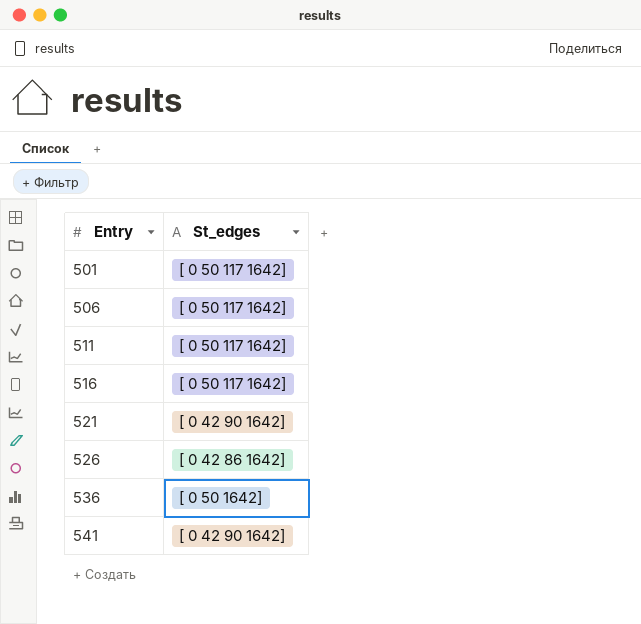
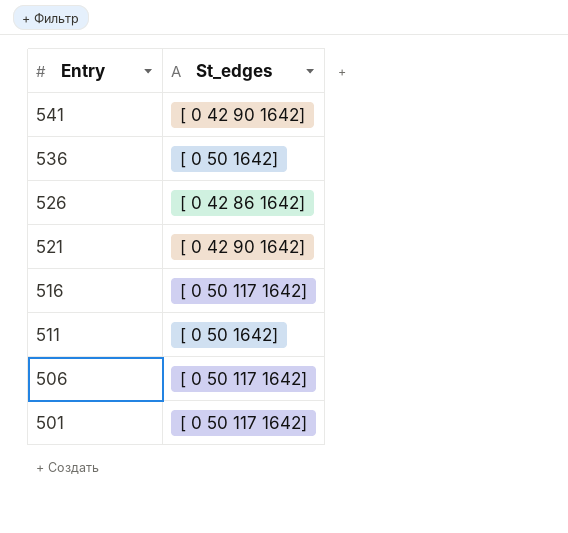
row order: Entry ascending -> Entry descending
511 | St_edges: [ 0 50 117 1642] -> [ 0 50 1642]

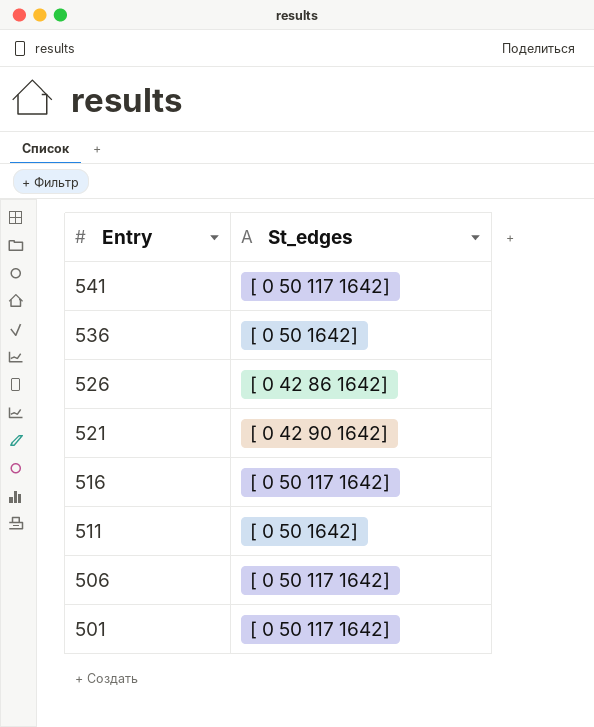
541 | St_edges: [ 0 42 90 1642] -> [ 0 50 117 1642]

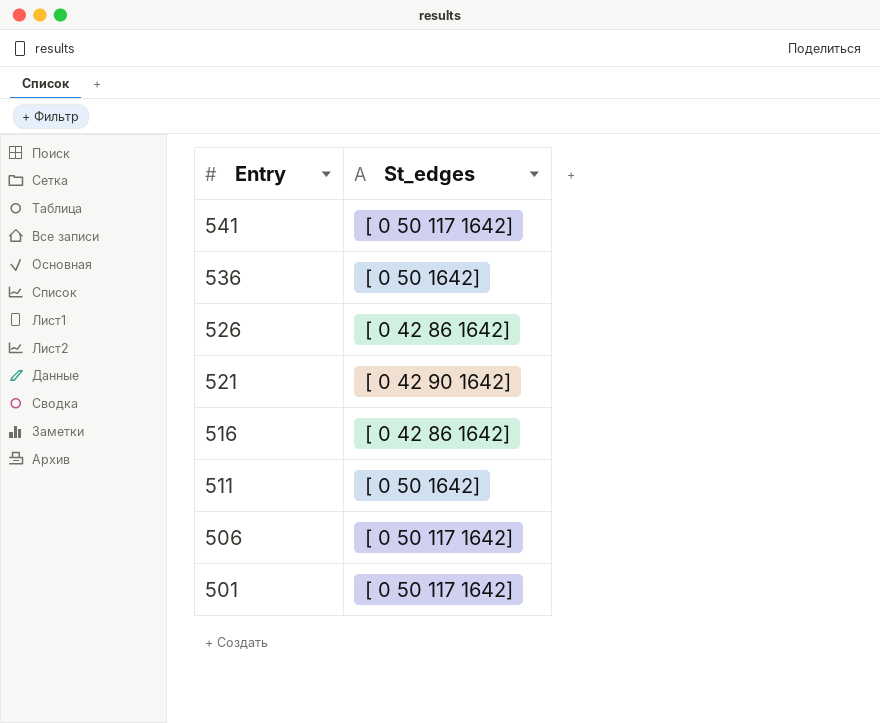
516 | St_edges: [ 0 50 117 1642] -> [ 0 42 86 1642]

